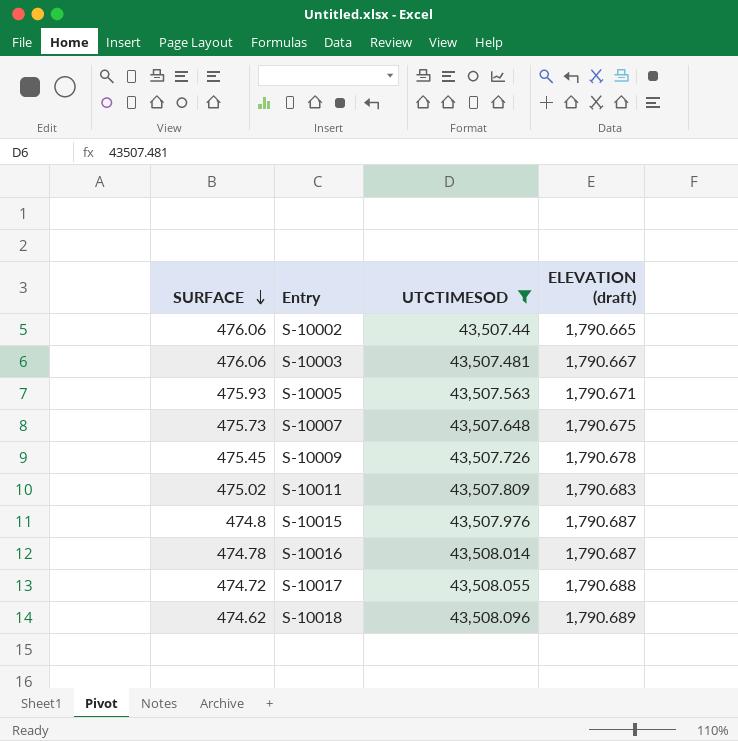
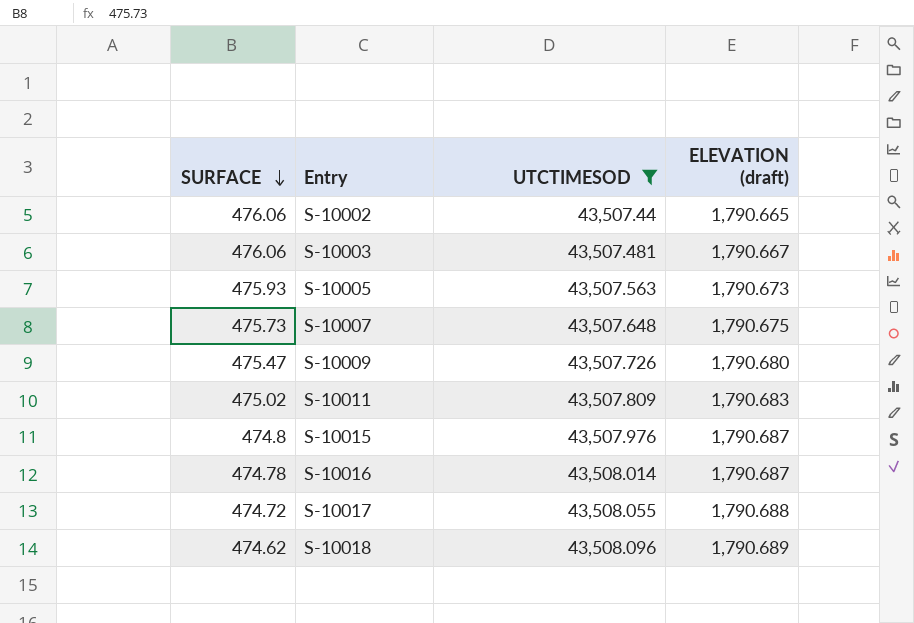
S-10005 | ELEVATION (draft): 1,790.671 -> 1,790.673
S-10009 | SURFACE: 475.45 -> 475.47
S-10009 | ELEVATION (draft): 1,790.678 -> 1,790.680

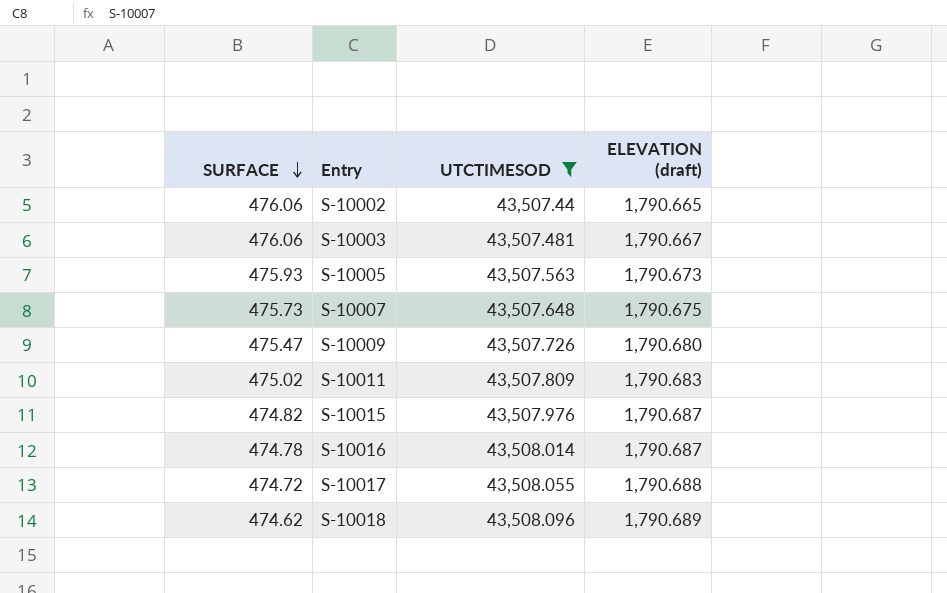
S-10015 | SURFACE: 474.8 -> 474.82

